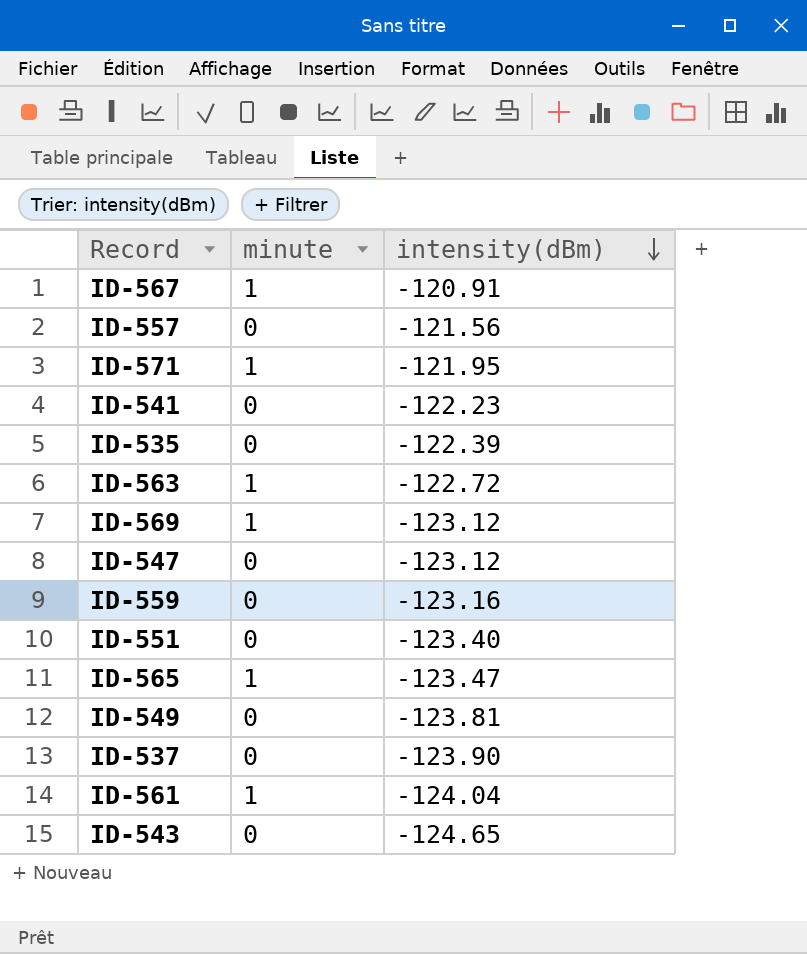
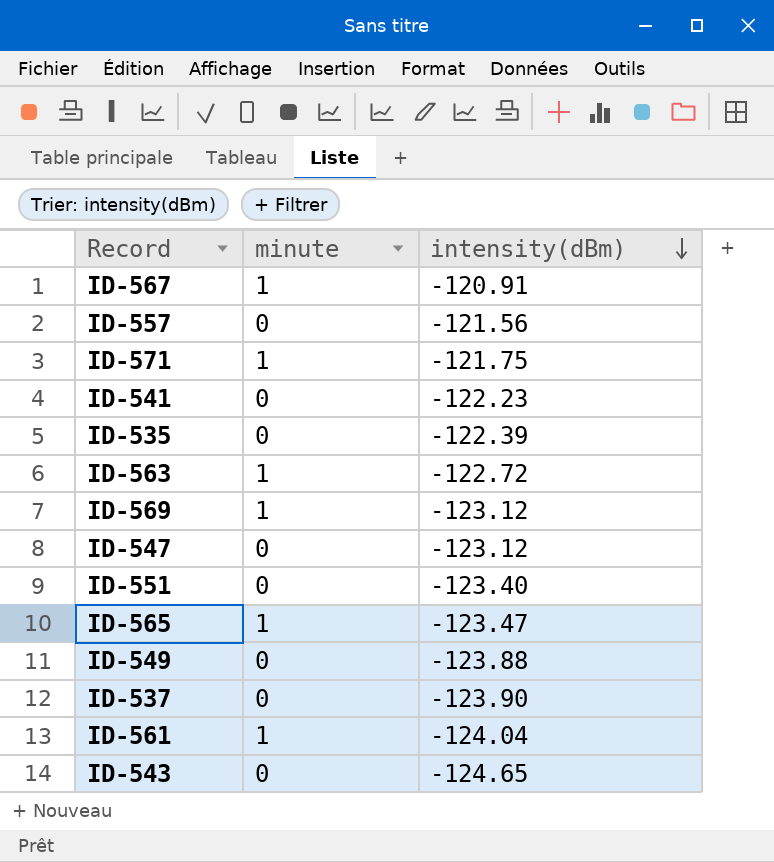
row ID-559: 0 | -123.16 -> none
ID-571 | intensity(dBm): -121.95 -> -121.75
ID-549 | intensity(dBm): -123.81 -> -123.88

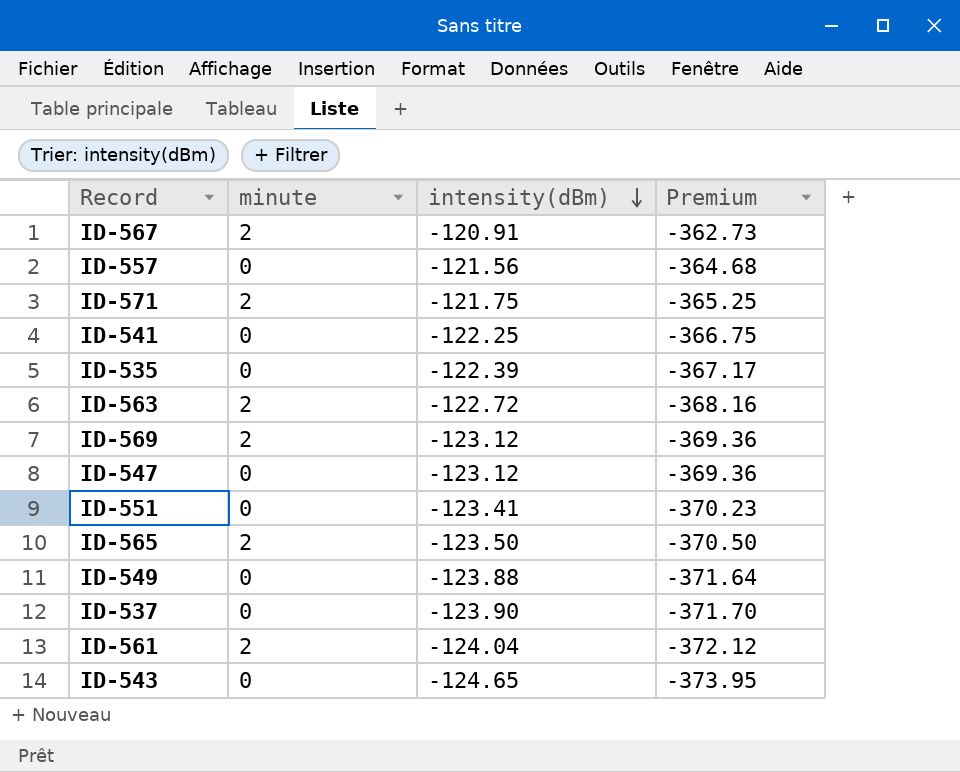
column Premium | formula: none -> [intensity(dBm)] * 3
ID-567 | minute: 1 -> 2
ID-571 | minute: 1 -> 2
ID-541 | intensity(dBm): -122.23 -> -122.25
ID-563 | minute: 1 -> 2
ID-569 | minute: 1 -> 2
ID-551 | intensity(dBm): -123.40 -> -123.41
ID-565 | minute: 1 -> 2
ID-565 | intensity(dBm): -123.47 -> -123.50
ID-561 | minute: 1 -> 2

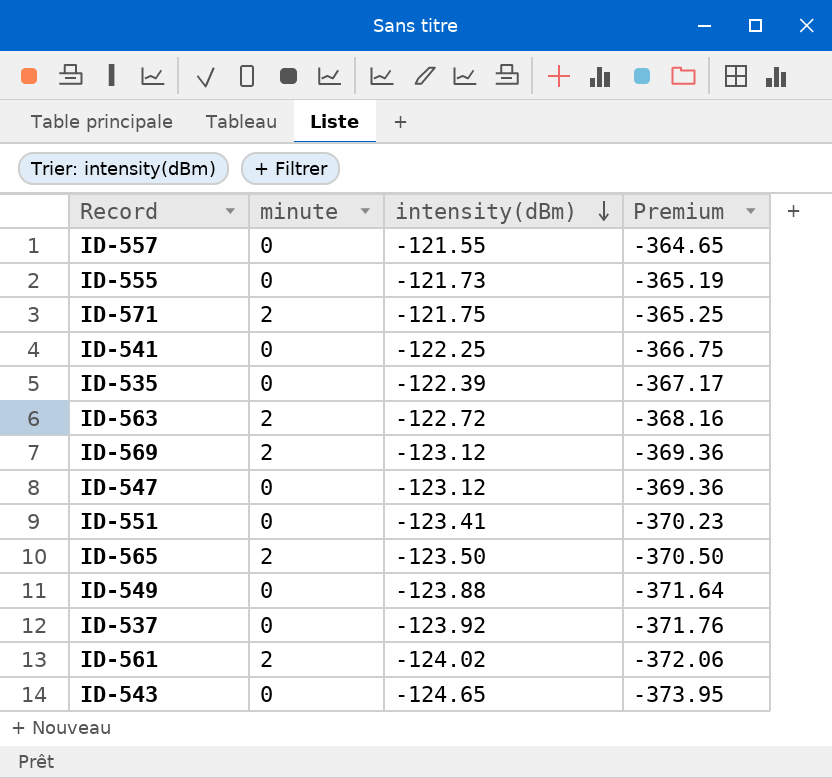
row ID-567: 2 | -120.91 | -362.73 -> none
ID-557 | intensity(dBm): -121.56 -> -121.55
ID-557 | Premium: -364.68 -> -364.65
row ID-555: none -> 0 | -121.73 | -365.19
ID-537 | intensity(dBm): -123.90 -> -123.92
ID-537 | Premium: -371.70 -> -371.76
ID-561 | intensity(dBm): -124.04 -> -124.02
ID-561 | Premium: -372.12 -> -372.06

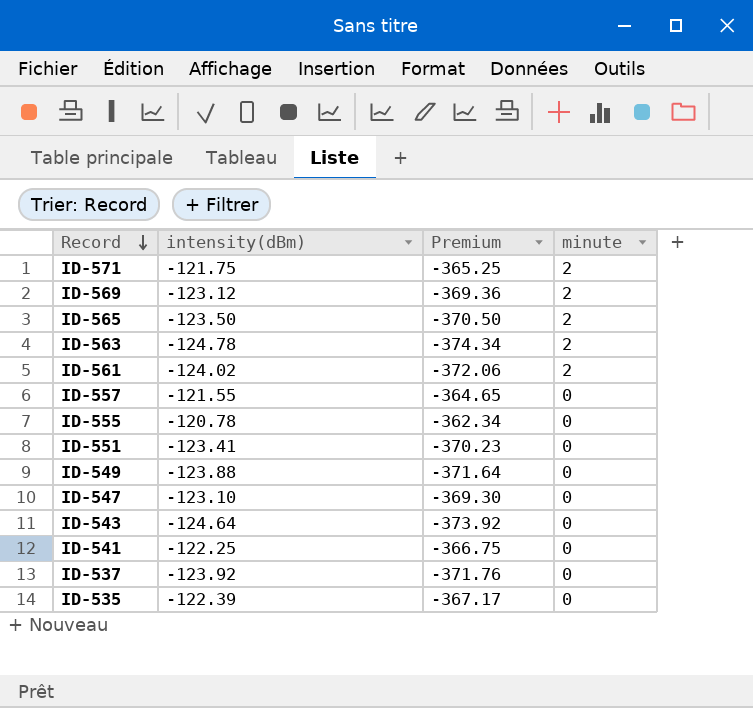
row order: intensity(dBm) descending -> Record descending
column minute | position: 2 -> 4
ID-563 | intensity(dBm): -122.72 -> -124.78
ID-563 | Premium: -368.16 -> -374.34
ID-555 | intensity(dBm): -121.73 -> -120.78
ID-555 | Premium: -365.19 -> -362.34
ID-547 | intensity(dBm): -123.12 -> -123.10
ID-547 | Premium: -369.36 -> -369.30
ID-543 | intensity(dBm): -124.65 -> -124.64
ID-543 | Premium: -373.95 -> -373.92

